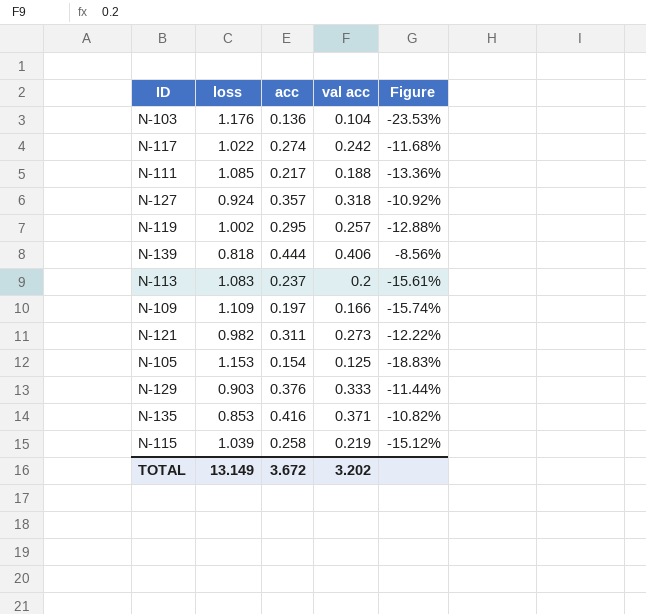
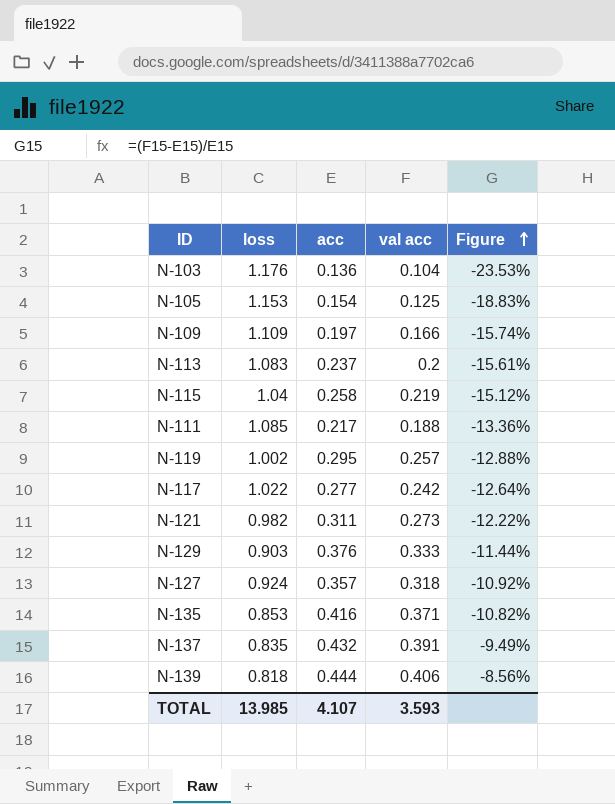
row order: none -> Figure ascending
N-115 | loss: 1.039 -> 1.04
N-117 | acc: 0.274 -> 0.277
N-117 | Figure: -11.68% -> -12.64%
row N-137: none -> 0.835 | 0.432 | 0.391 | -9.49%
TOTAL | loss: 13.149 -> 13.985
TOTAL | acc: 3.672 -> 4.107
TOTAL | val acc: 3.202 -> 3.593

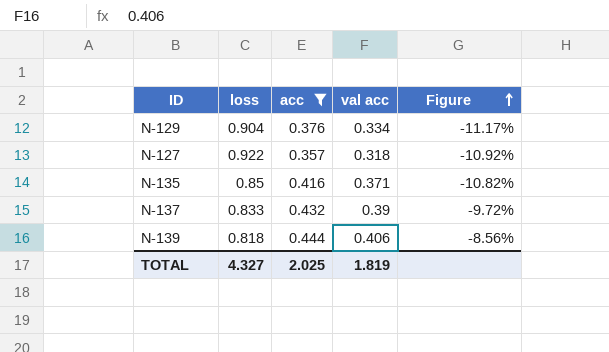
filter: none -> acc >= 0.357
N-129 | loss: 0.903 -> 0.904
N-129 | val acc: 0.333 -> 0.334
N-129 | Figure: -11.44% -> -11.17%
N-127 | loss: 0.924 -> 0.922
N-135 | loss: 0.853 -> 0.85
N-137 | loss: 0.835 -> 0.833
N-137 | val acc: 0.391 -> 0.39
N-137 | Figure: -9.49% -> -9.72%
TOTAL | loss: 13.985 -> 4.327
TOTAL | acc: 4.107 -> 2.025
TOTAL | val acc: 3.593 -> 1.819

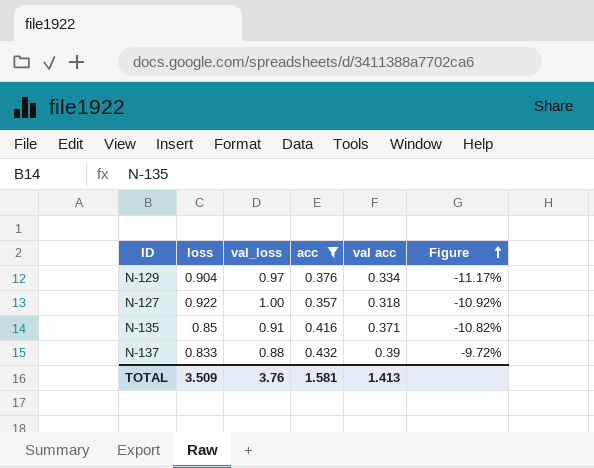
column val_loss | position: none -> 3
row N-139: 0.818 | 0.444 | 0.406 | -8.56% -> none
TOTAL | loss: 4.327 -> 3.509
TOTAL | acc: 2.025 -> 1.581
TOTAL | val acc: 1.819 -> 1.413

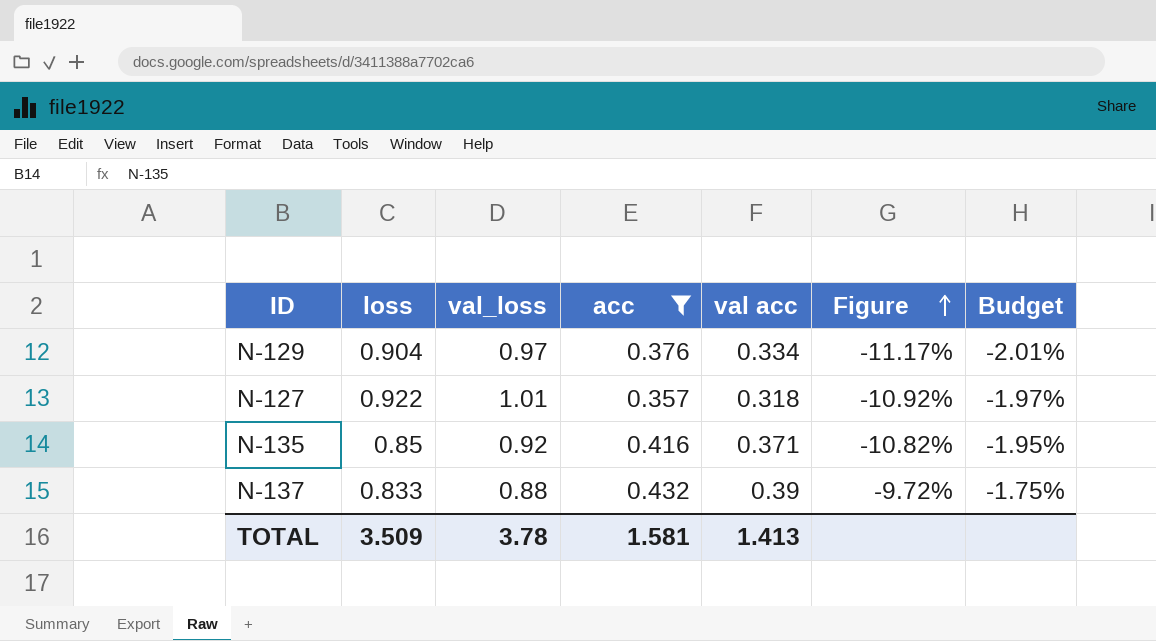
column Budget | formula: none -> [Figure] * 0.18
N-127 | val_loss: 1.00 -> 1.01
N-135 | val_loss: 0.91 -> 0.92
TOTAL | val_loss: 3.76 -> 3.78

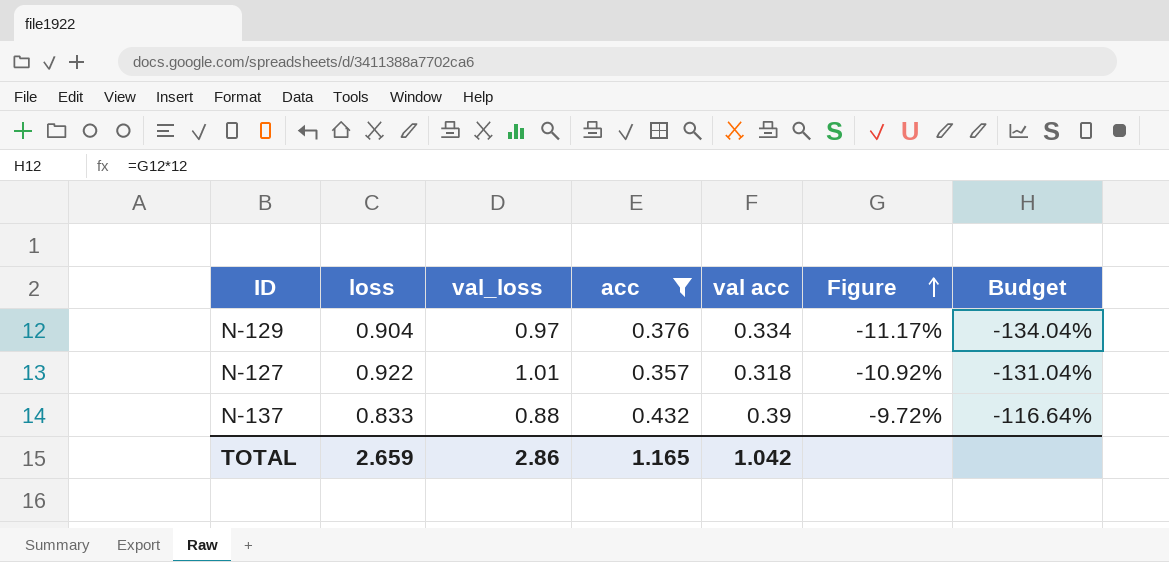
column Budget | formula: [Figure] * 0.18 -> [Figure] * 12
row N-135: 0.85 | 0.92 | 0.416 | 0.371 | -10.82% | -1.95% -> none
TOTAL | loss: 3.509 -> 2.659
TOTAL | val_loss: 3.78 -> 2.86
TOTAL | acc: 1.581 -> 1.165
TOTAL | val acc: 1.413 -> 1.042

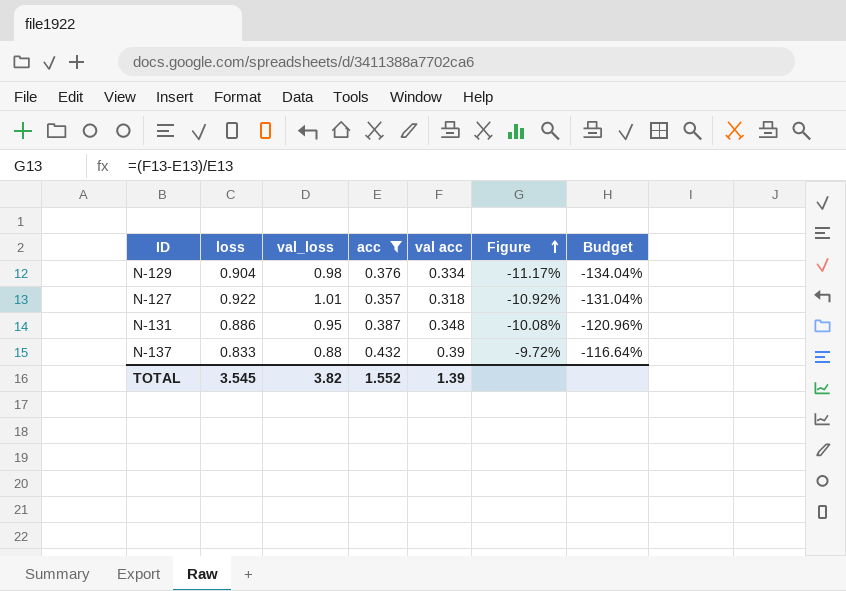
N-129 | val_loss: 0.97 -> 0.98
row N-131: none -> 0.886 | 0.95 | 0.387 | 0.348 | -10.08% | -120.96%
TOTAL | loss: 2.659 -> 3.545
TOTAL | val_loss: 2.86 -> 3.82
TOTAL | acc: 1.165 -> 1.552
TOTAL | val acc: 1.042 -> 1.39

